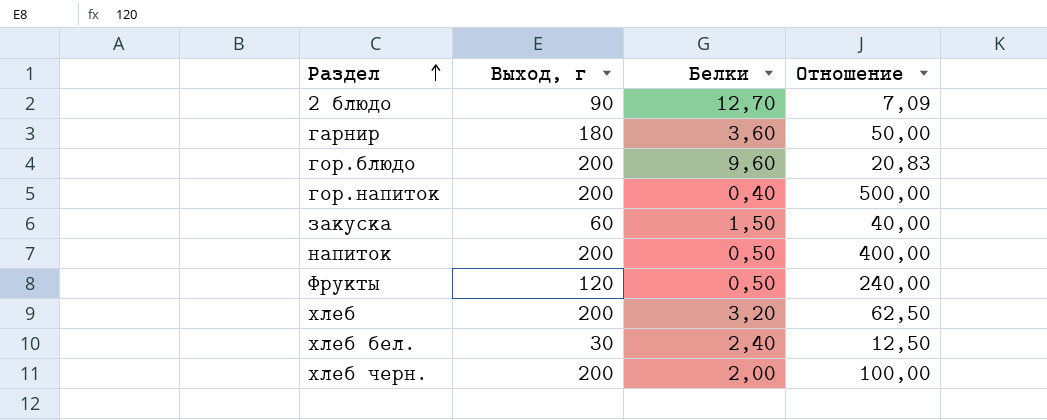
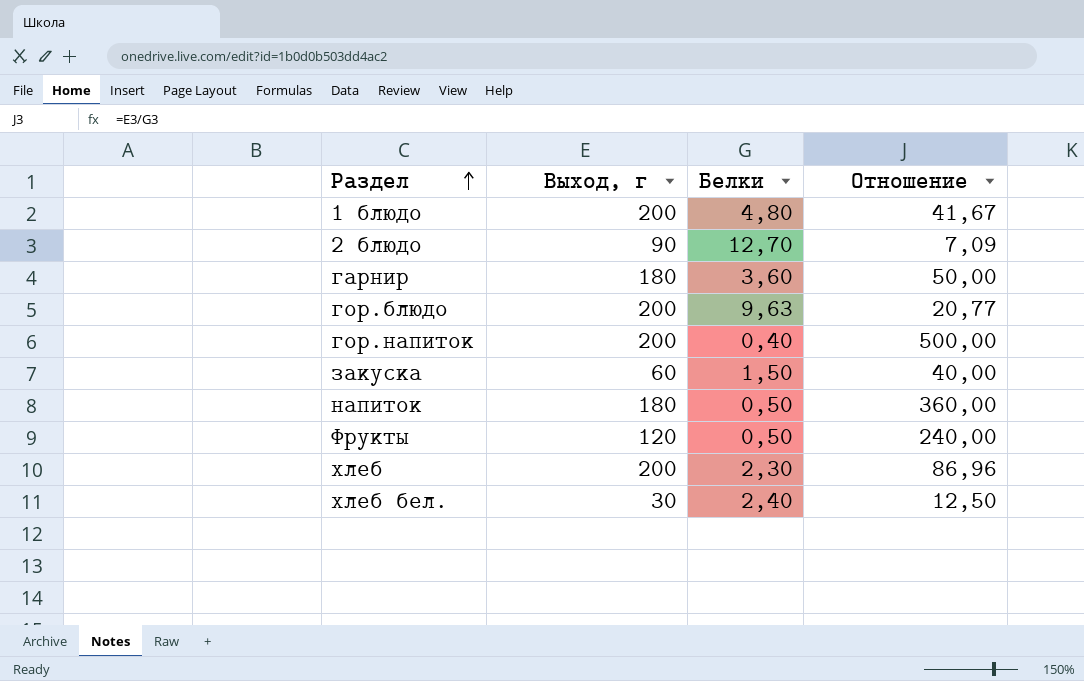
row хлеб черн.: 200 | 2,00 | 100,00 -> none
row 1 блюдо: none -> 200 | 4,80 | 41,67
гор.блюдо | Белки: 9,60 -> 9,63
гор.блюдо | Отношение: 20,83 -> 20,77
напиток | Выход, г: 200 -> 180
напиток | Отношение: 400,00 -> 360,00
хлеб | Белки: 3,20 -> 2,30
хлеб | Отношение: 62,50 -> 86,96

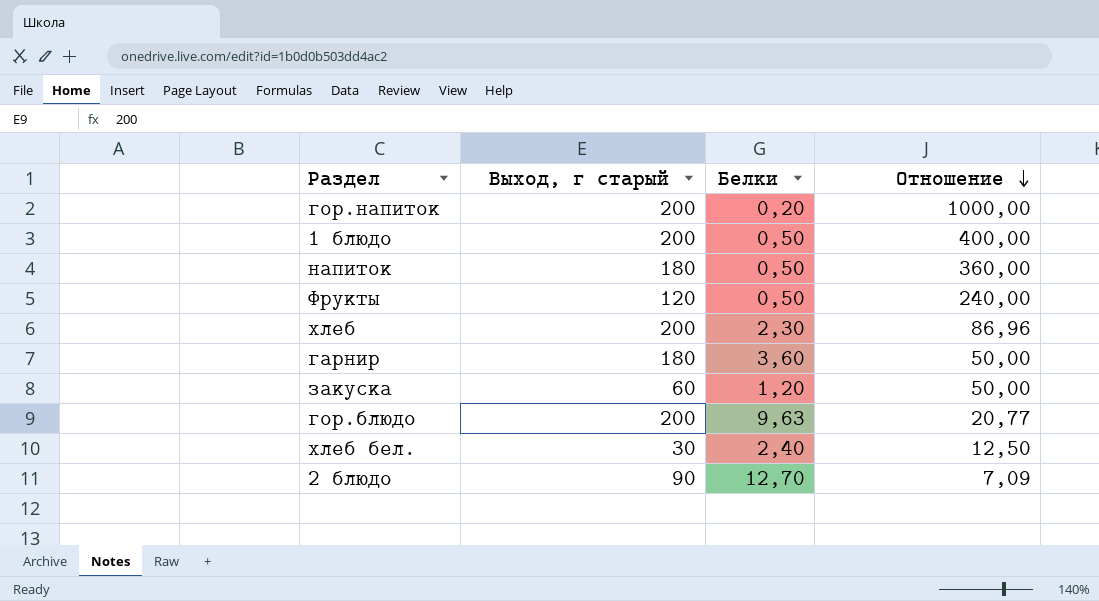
row order: Раздел ascending -> Отношение descending
column name: Выход, г -> Выход, г старый
гор.напиток | Белки: 0,40 -> 0,20
гор.напиток | Отношение: 500,00 -> 1000,00
1 блюдо | Белки: 4,80 -> 0,50
1 блюдо | Отношение: 41,67 -> 400,00
закуска | Белки: 1,50 -> 1,20
закуска | Отношение: 40,00 -> 50,00

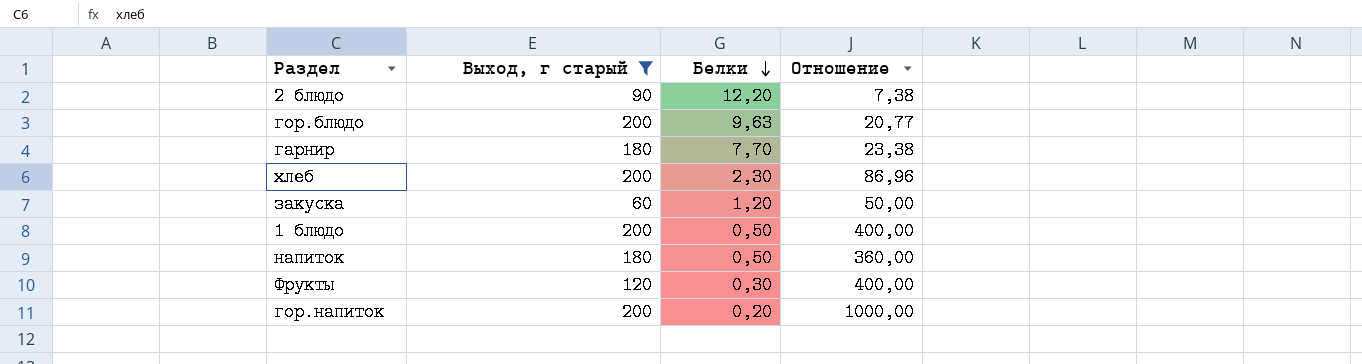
filter: none -> Выход, г старый != 30
row order: Отношение descending -> Белки descending
2 блюдо | Белки: 12,70 -> 12,20
2 блюдо | Отношение: 7,09 -> 7,38
гарнир | Белки: 3,60 -> 7,70
гарнир | Отношение: 50,00 -> 23,38
Фрукты | Белки: 0,50 -> 0,30
Фрукты | Отношение: 240,00 -> 400,00

